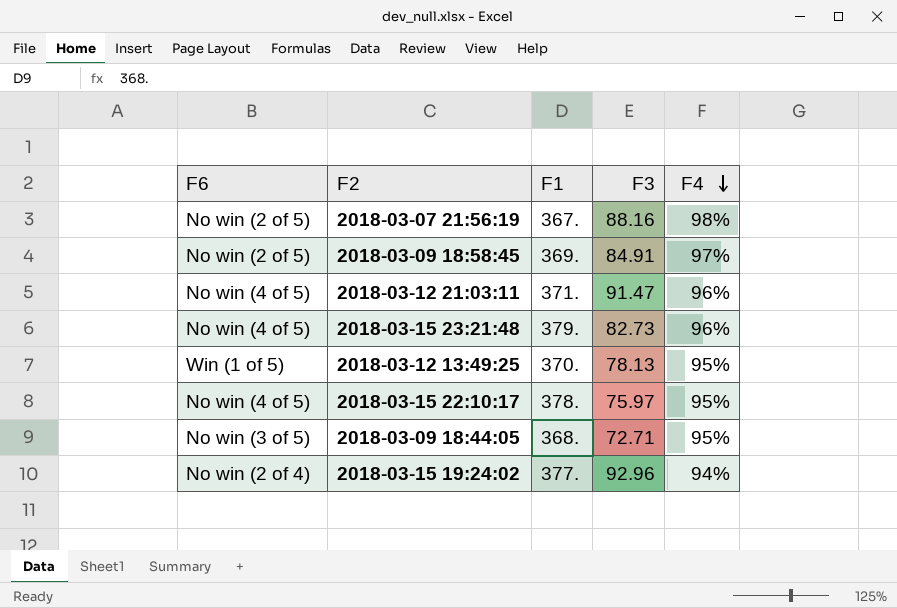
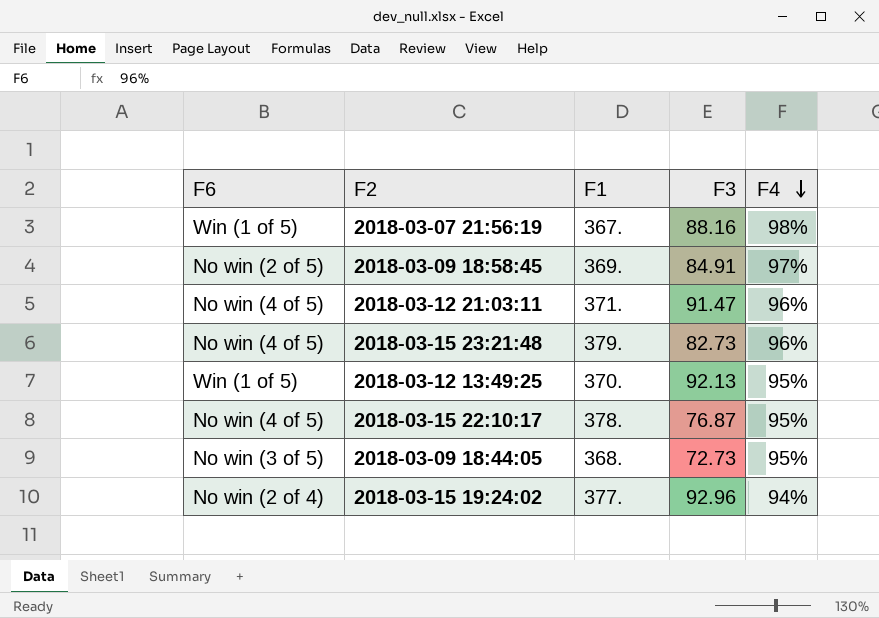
2018-03-07 21:56:19 | F6: No win (2 of 5) -> Win (1 of 5)
2018-03-12 13:49:25 | F3: 78.13 -> 92.13
2018-03-15 22:10:17 | F3: 75.97 -> 76.87
2018-03-09 18:44:05 | F3: 72.71 -> 72.73

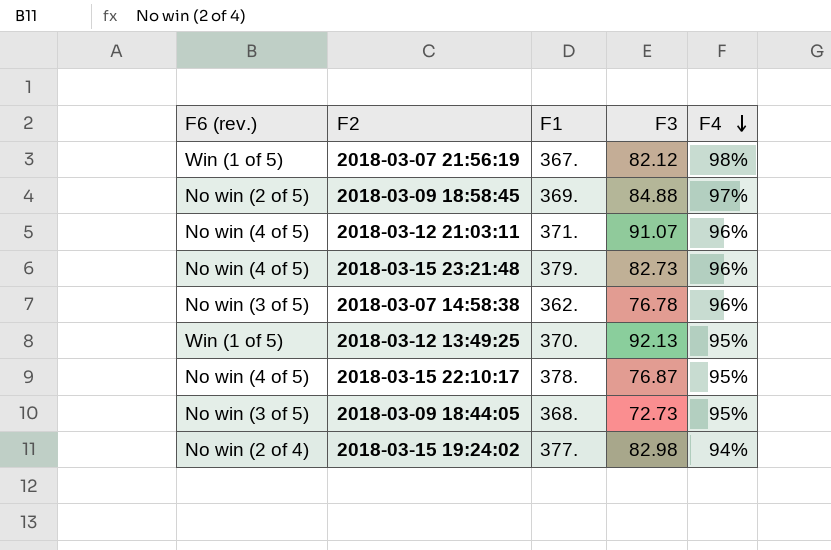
column name: F6 -> F6 (rev.)
2018-03-07 21:56:19 | F3: 88.16 -> 82.12
2018-03-09 18:58:45 | F3: 84.91 -> 84.88
2018-03-12 21:03:11 | F3: 91.47 -> 91.07
row 2018-03-07 14:58:38: none -> No win (3 of 5) | 362. | 76.78 | 96%
2018-03-15 19:24:02 | F3: 92.96 -> 82.98

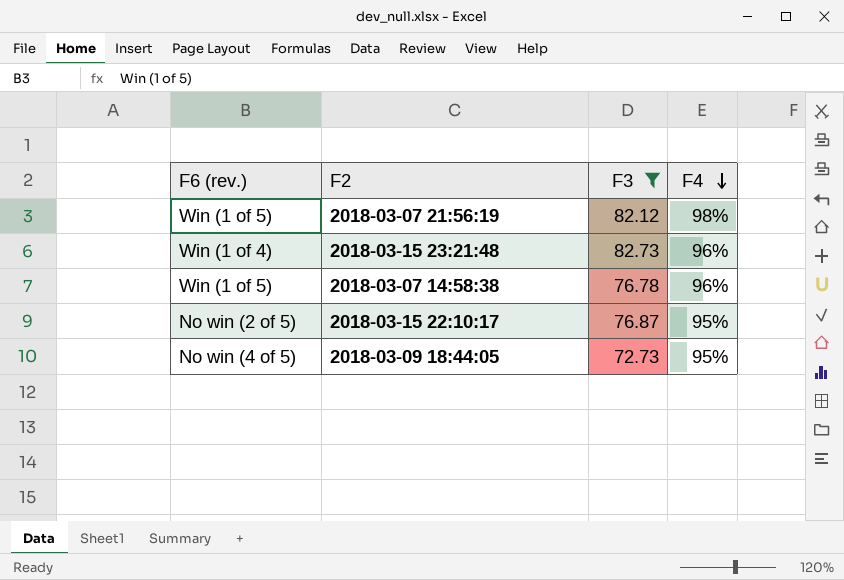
filter: none -> F3 <= 82.73
column F1 | position: 3 -> none
2018-03-15 23:21:48 | F6 (rev.): No win (4 of 5) -> Win (1 of 4)
2018-03-07 14:58:38 | F6 (rev.): No win (3 of 5) -> Win (1 of 5)
2018-03-15 22:10:17 | F6 (rev.): No win (4 of 5) -> No win (2 of 5)
2018-03-09 18:44:05 | F6 (rev.): No win (3 of 5) -> No win (4 of 5)

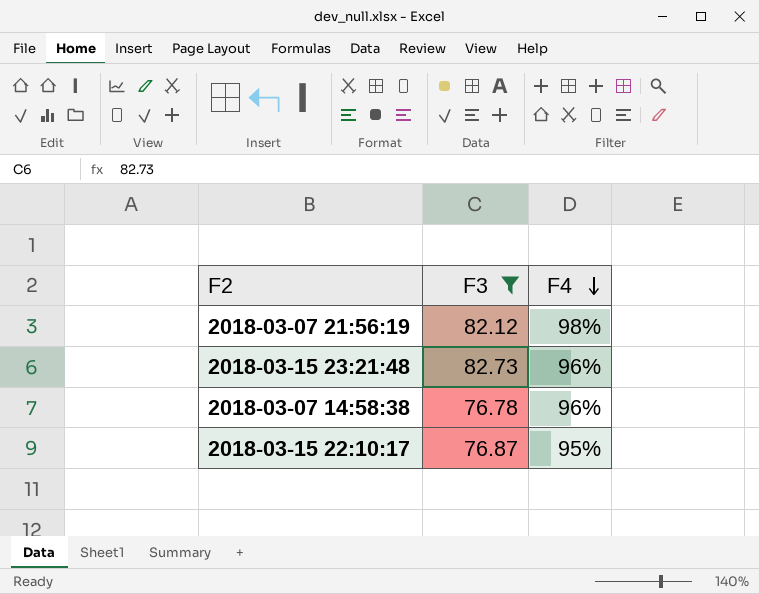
column F6 (rev.) | position: 1 -> none
row 2018-03-09 18:44:05: No win (4 of 5) | 72.73 | 95% -> none

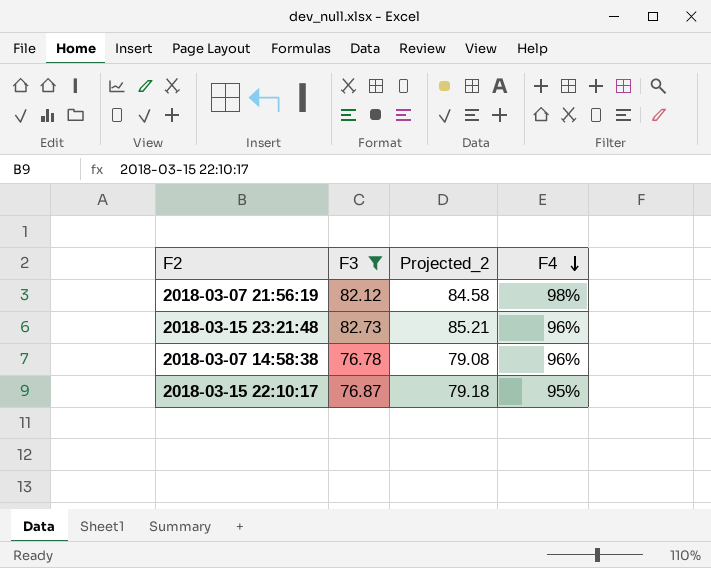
column Projected_2 | formula: none -> [F3] * 1.03

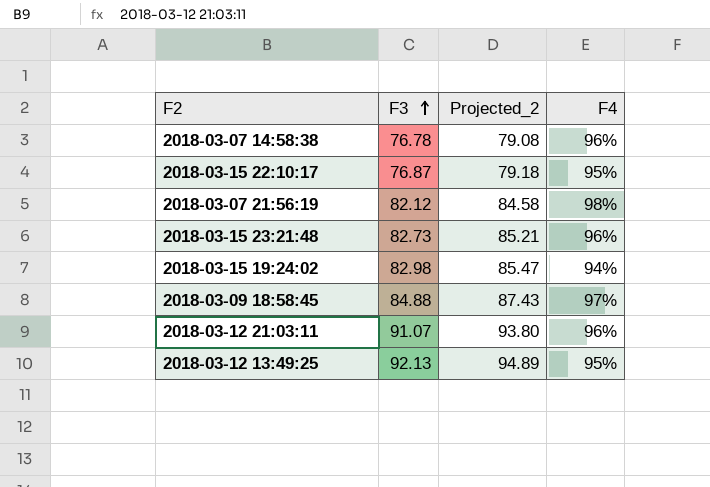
filter: F3 <= 82.73 -> none
row order: F4 descending -> F3 ascending

